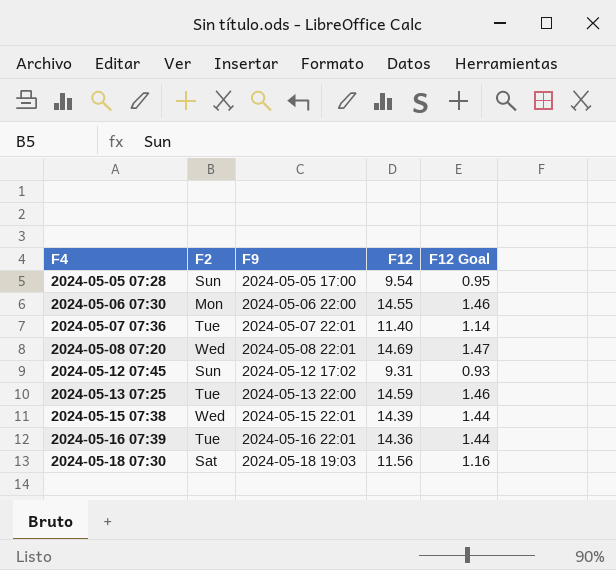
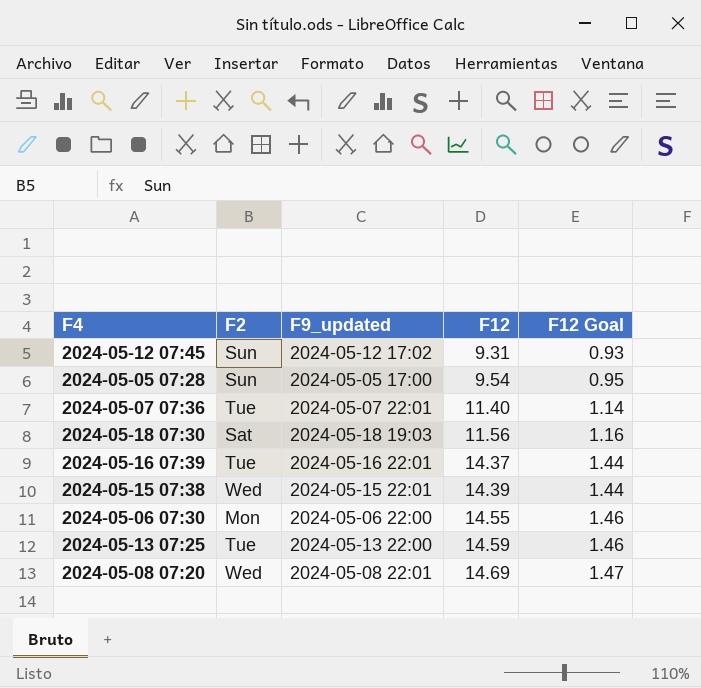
row order: F4 ascending -> F12 ascending
column name: F9 -> F9_updated
2024-05-16 07:39 | F12: 14.36 -> 14.37

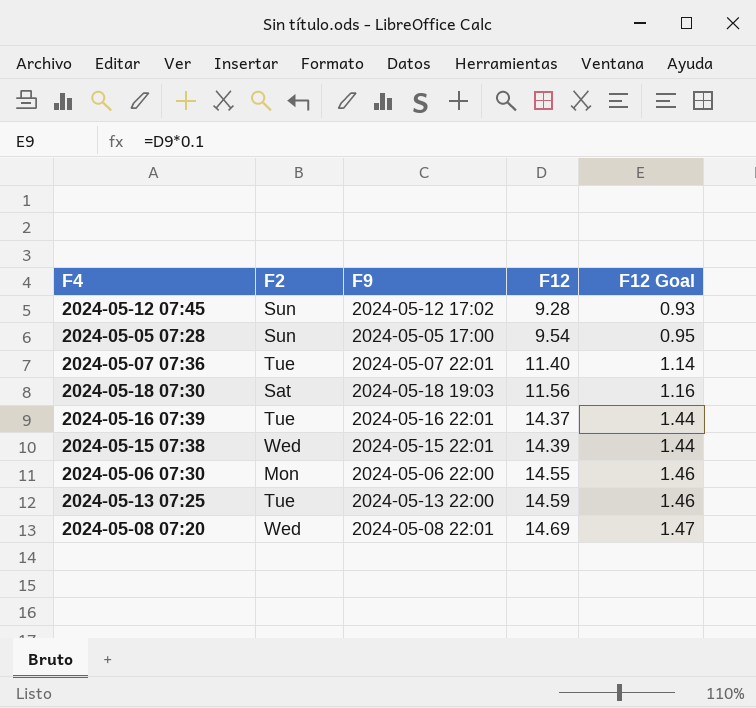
column name: F9_updated -> F9
2024-05-12 07:45 | F12: 9.31 -> 9.28

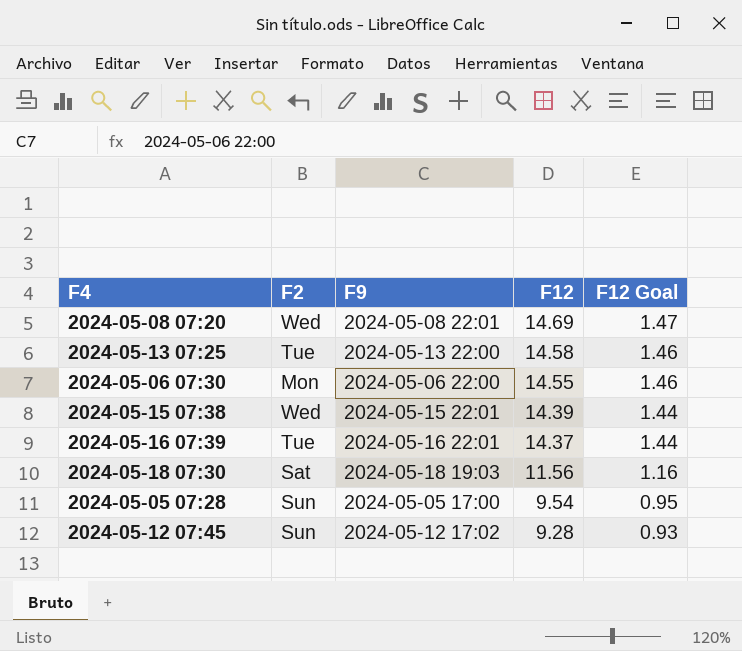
row order: F12 ascending -> F12 descending
row 2024-05-07 07:36: Tue | 2024-05-07 22:01 | 11.40 | 1.14 -> none
2024-05-13 07:25 | F12: 14.59 -> 14.58

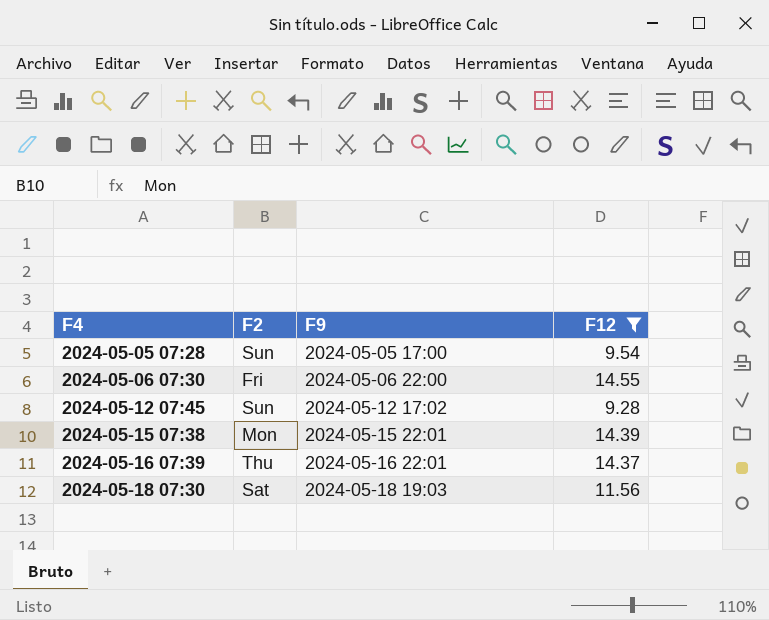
filter: none -> F12 <= 14.55
row order: F12 descending -> F4 ascending
column F12 Goal | formula: [F12] * 0.1 -> none
2024-05-06 07:30 | F2: Mon -> Fri
2024-05-15 07:38 | F2: Wed -> Mon
2024-05-16 07:39 | F2: Tue -> Thu

